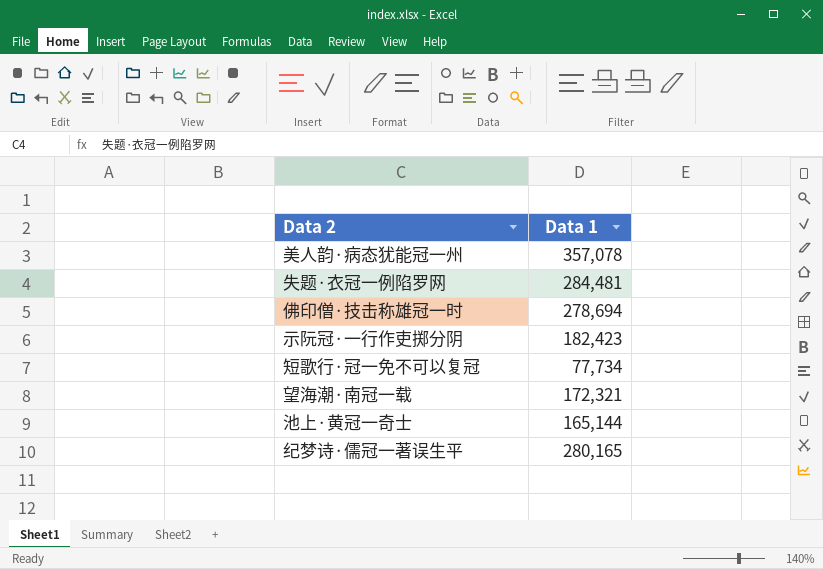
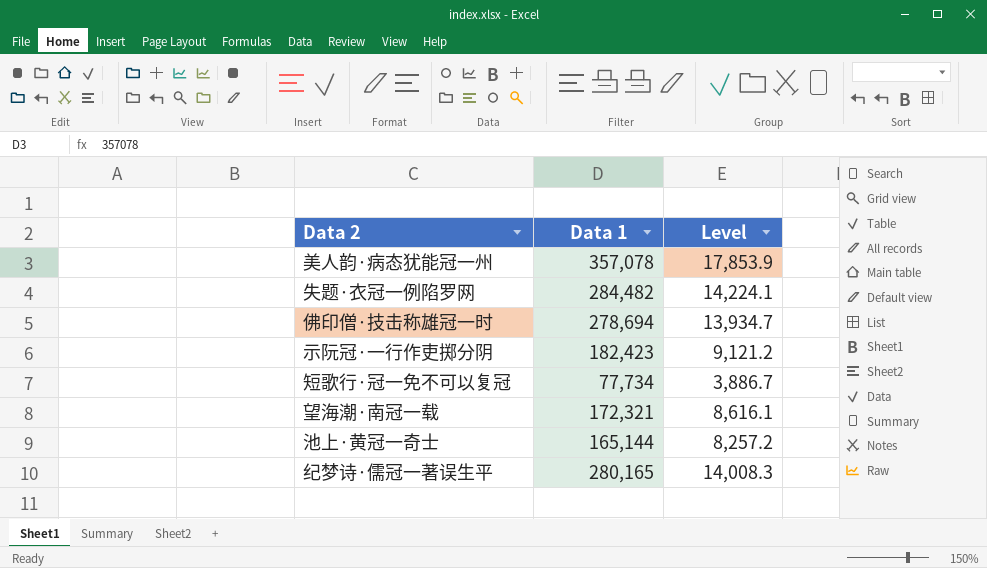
column Level | formula: none -> [Data 1] * 0.05
失题·衣冠一例陷罗网 | Data 1: 284,481 -> 284,482

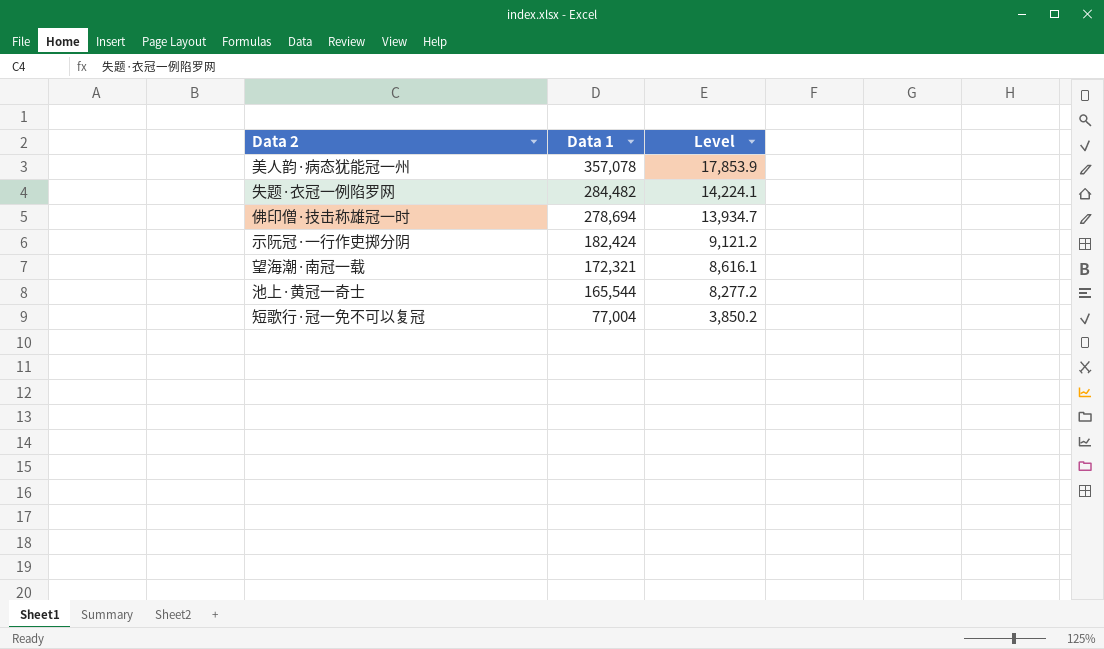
row order: none -> Data 1 descending
row 纪梦诗·儒冠一著误生平: 280,165 | 14,008.3 -> none
示阮冠·一行作吏掷分阴 | Data 1: 182,423 -> 182,424
池上·黄冠一奇士 | Data 1: 165,144 -> 165,544
池上·黄冠一奇士 | Level: 8,257.2 -> 8,277.2
短歌行·冠一免不可以复冠 | Data 1: 77,734 -> 77,004
短歌行·冠一免不可以复冠 | Level: 3,886.7 -> 3,850.2

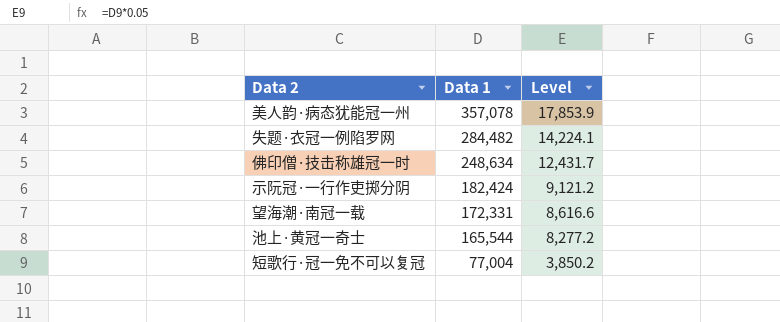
佛印僧·技击称雄冠一时 | Data 1: 278,694 -> 248,634
佛印僧·技击称雄冠一时 | Level: 13,934.7 -> 12,431.7
望海潮·南冠一载 | Data 1: 172,321 -> 172,331
望海潮·南冠一载 | Level: 8,616.1 -> 8,616.6

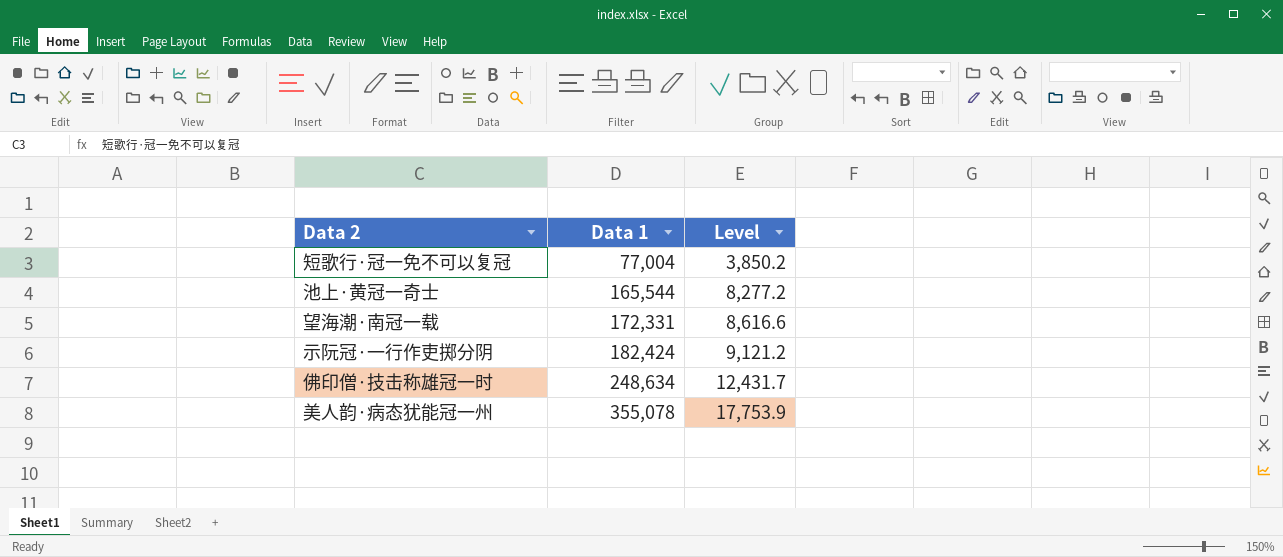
row order: Data 1 descending -> Data 1 ascending
row 失题·衣冠一例陷罗网: 284,482 | 14,224.1 -> none
美人韵·病态犹能冠一州 | Data 1: 357,078 -> 355,078
美人韵·病态犹能冠一州 | Level: 17,853.9 -> 17,753.9

